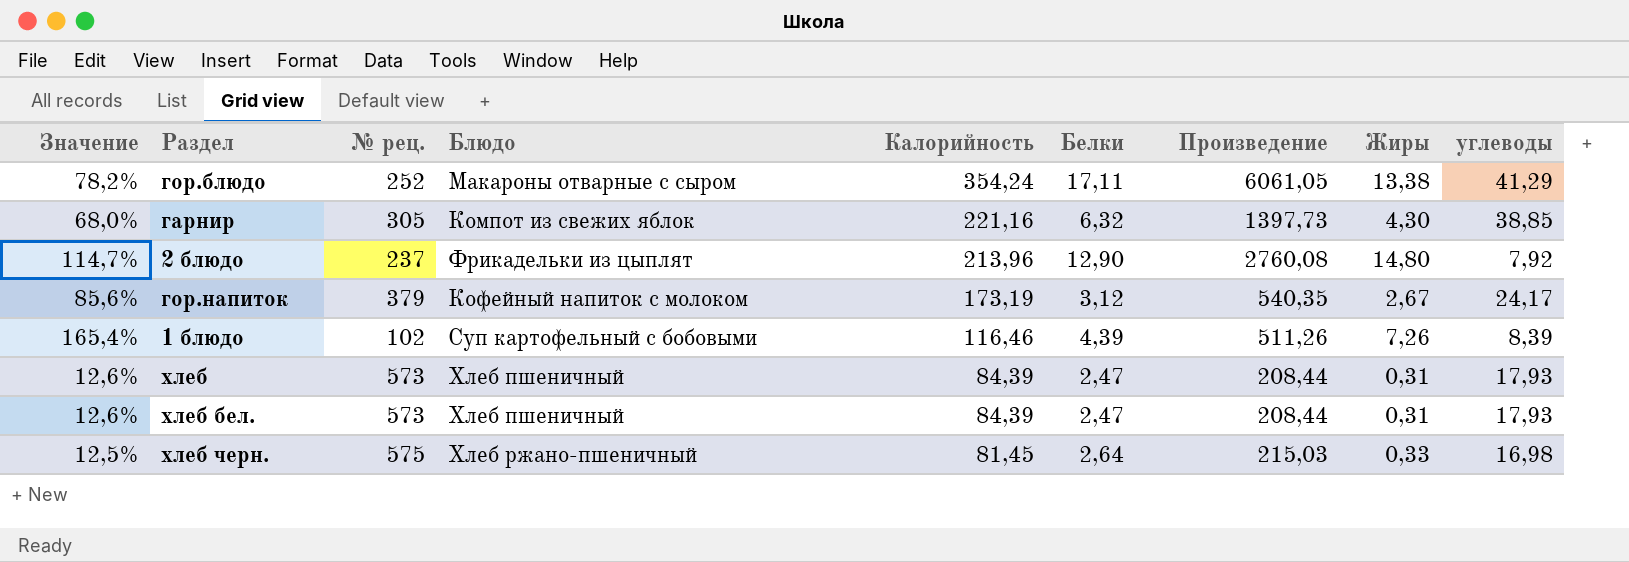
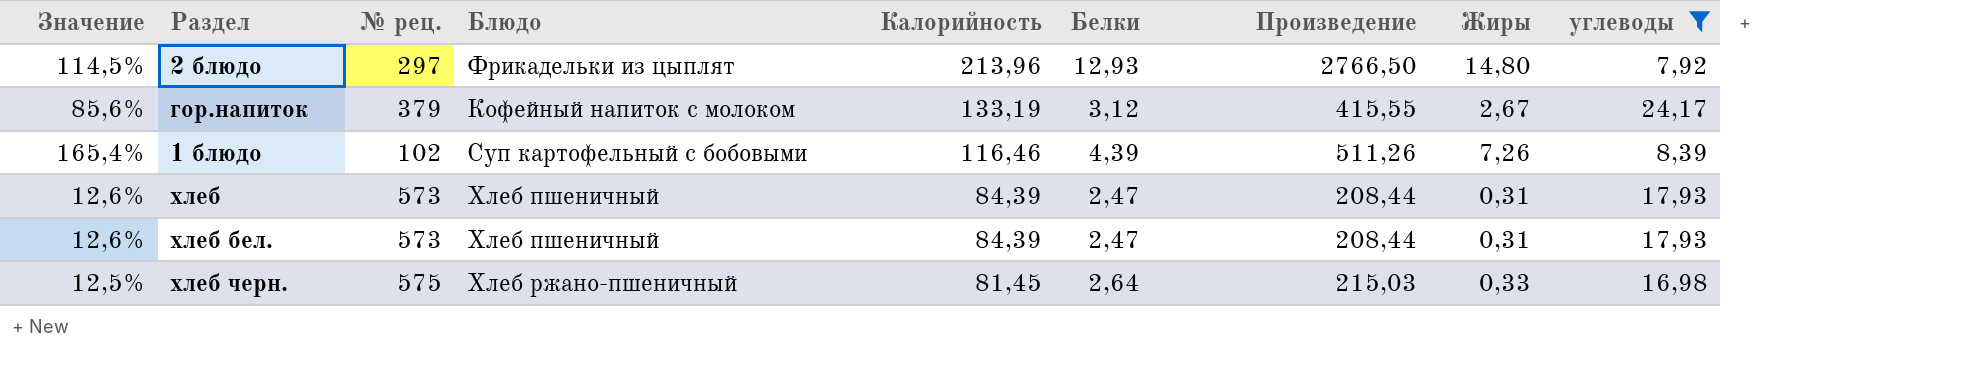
filter: none -> углеводы <= 24,17
2 блюдо | Значение: 114,7% -> 114,5%
2 блюдо | № рец.: 237 -> 297
2 блюдо | Белки: 12,90 -> 12,93
2 блюдо | Произведение: 2760,08 -> 2766,50
гор.напиток | Калорийность: 173,19 -> 133,19
гор.напиток | Произведение: 540,35 -> 415,55

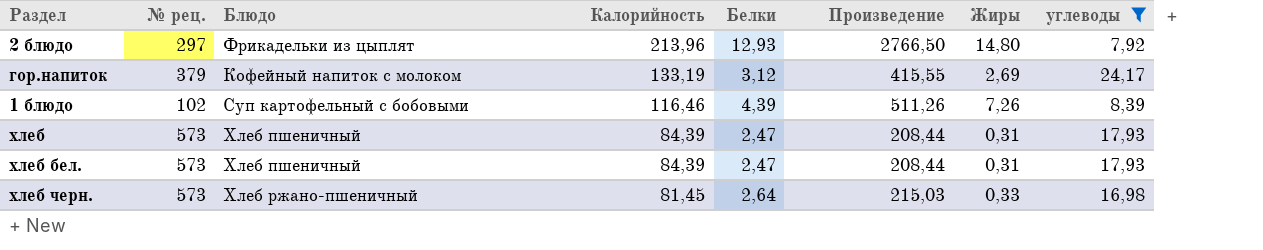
column Значение | formula: [Жиры] / [Белки] -> none
гор.напиток | Жиры: 2,67 -> 2,69
хлеб черн. | № рец.: 575 -> 573

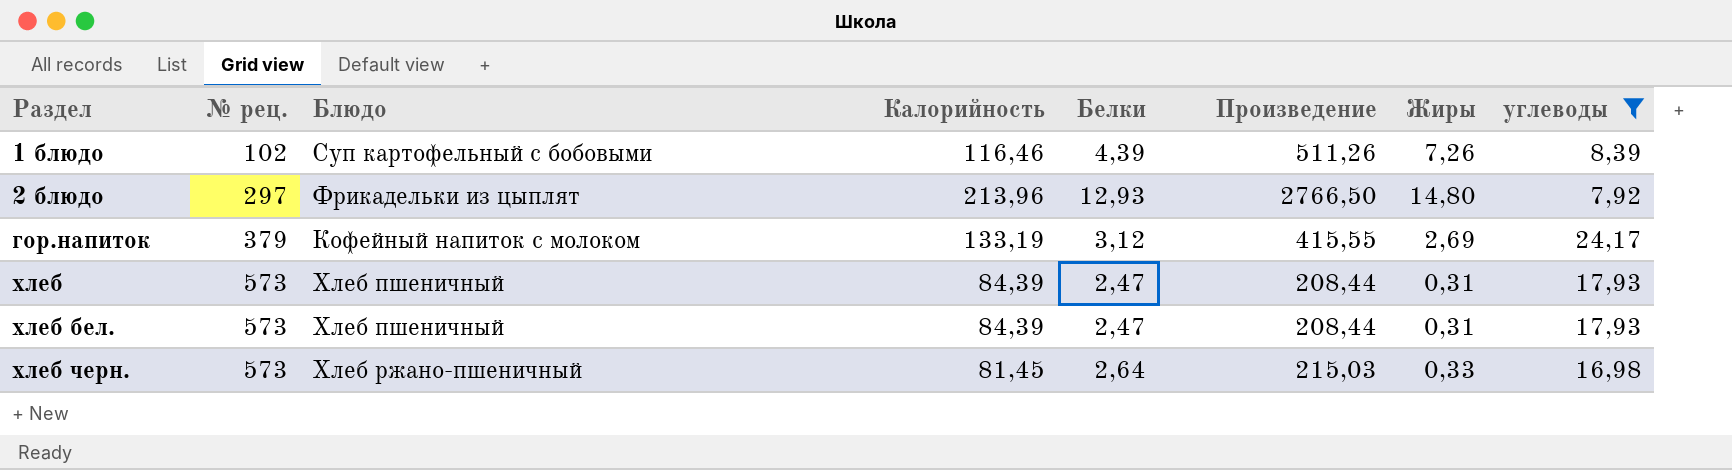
row order: Калорийность descending -> Раздел ascending

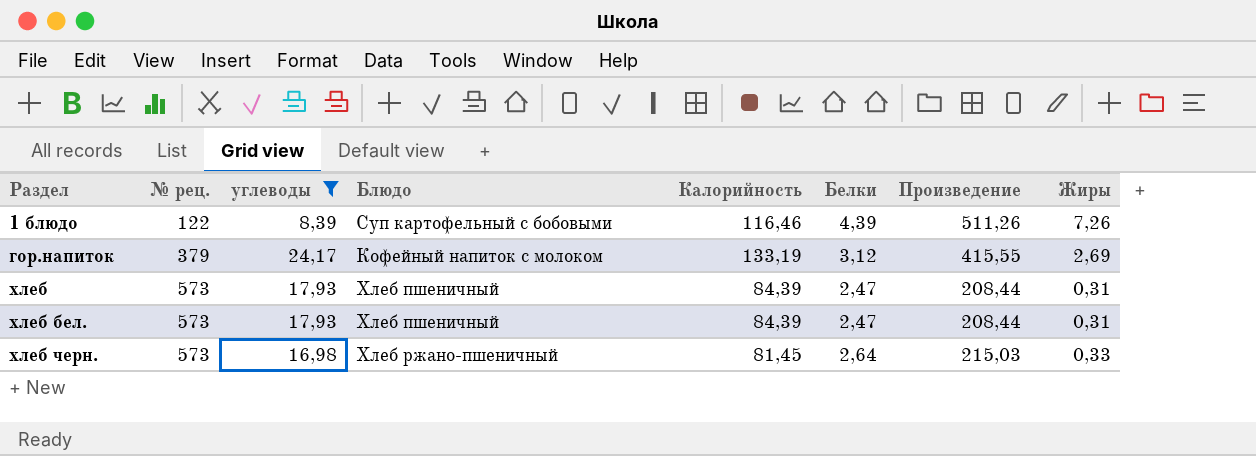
column углеводы | position: 8 -> 3
row 2 блюдо: 297 | Фрикадельки из цыплят | 213,96 | 12,93 | 2766,50 | 14,80 | 7,92 -> none
1 блюдо | № рец.: 102 -> 122

